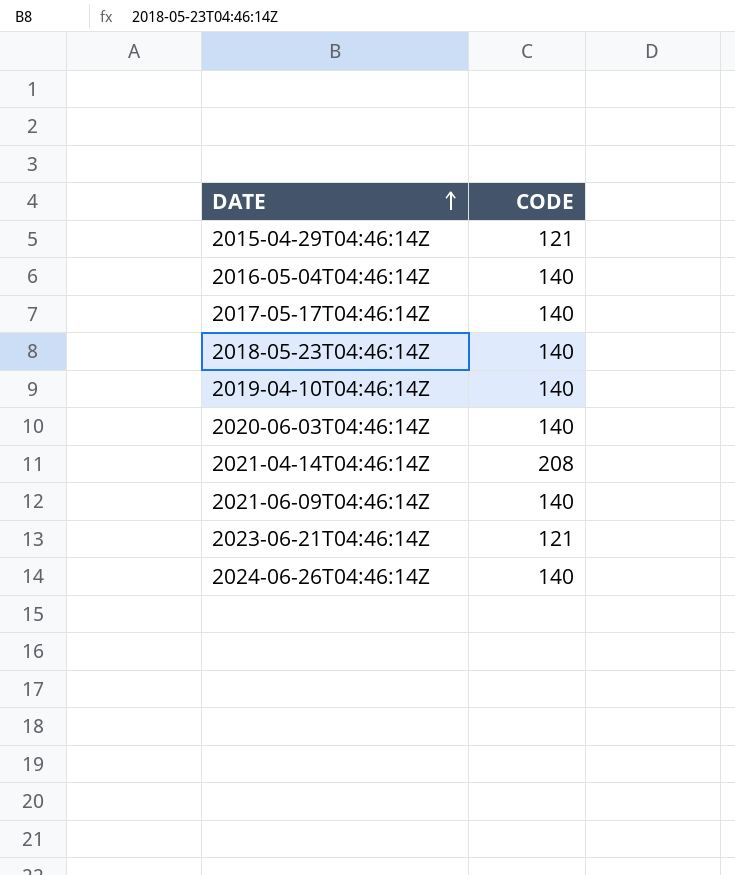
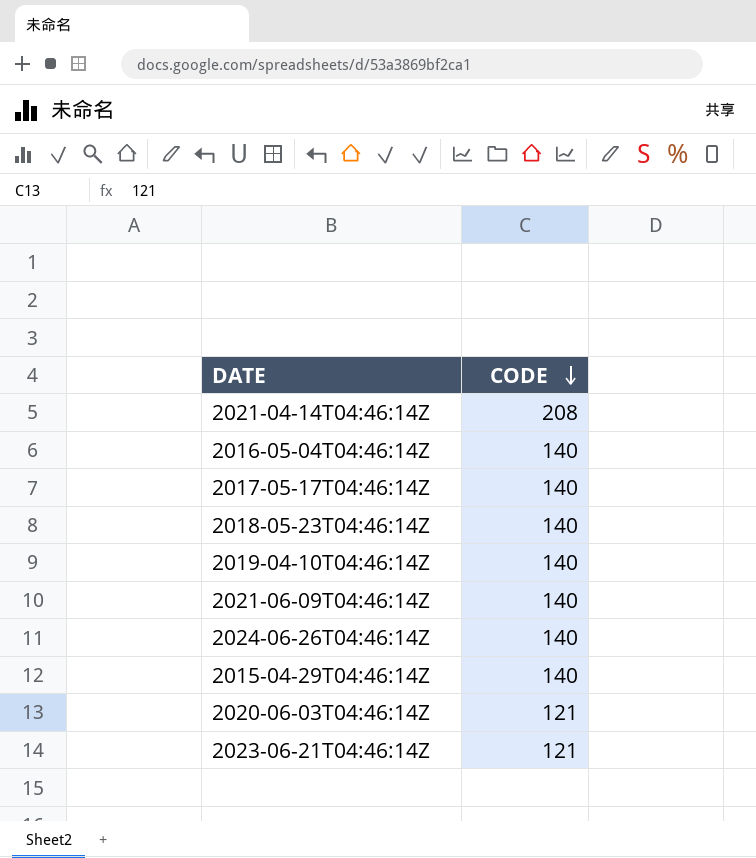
row order: DATE ascending -> CODE descending
2015-04-29T04:46:14Z | CODE: 121 -> 140
2020-06-03T04:46:14Z | CODE: 140 -> 121

